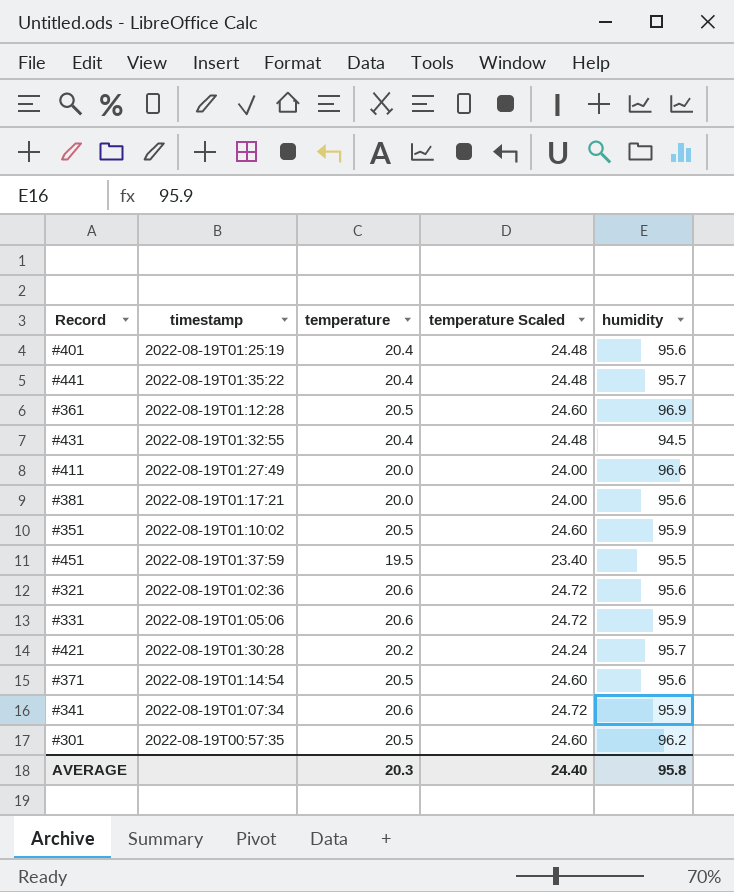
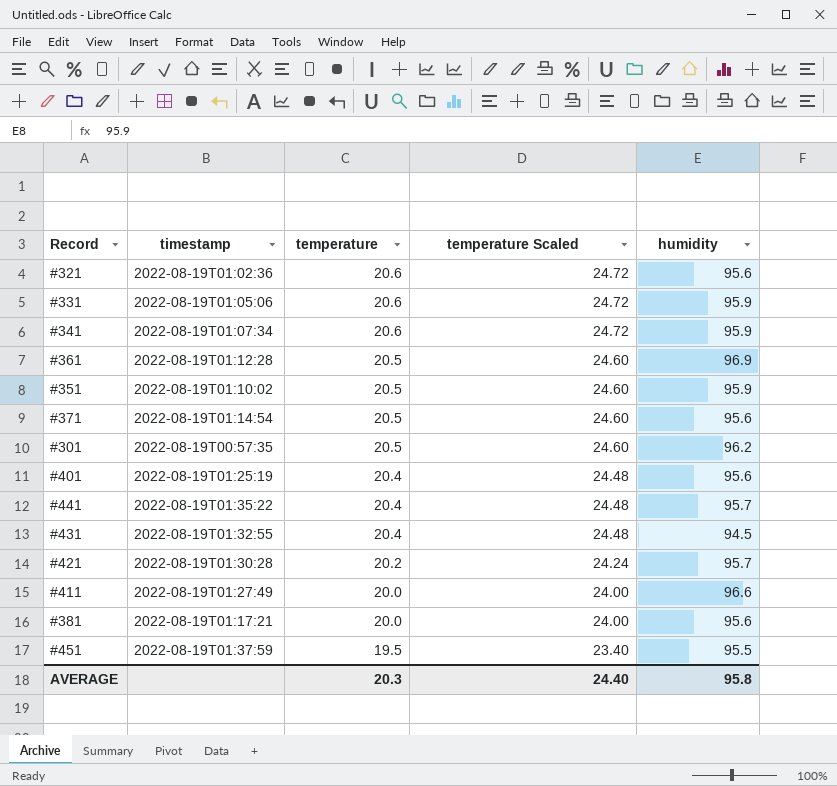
row order: none -> temperature descending

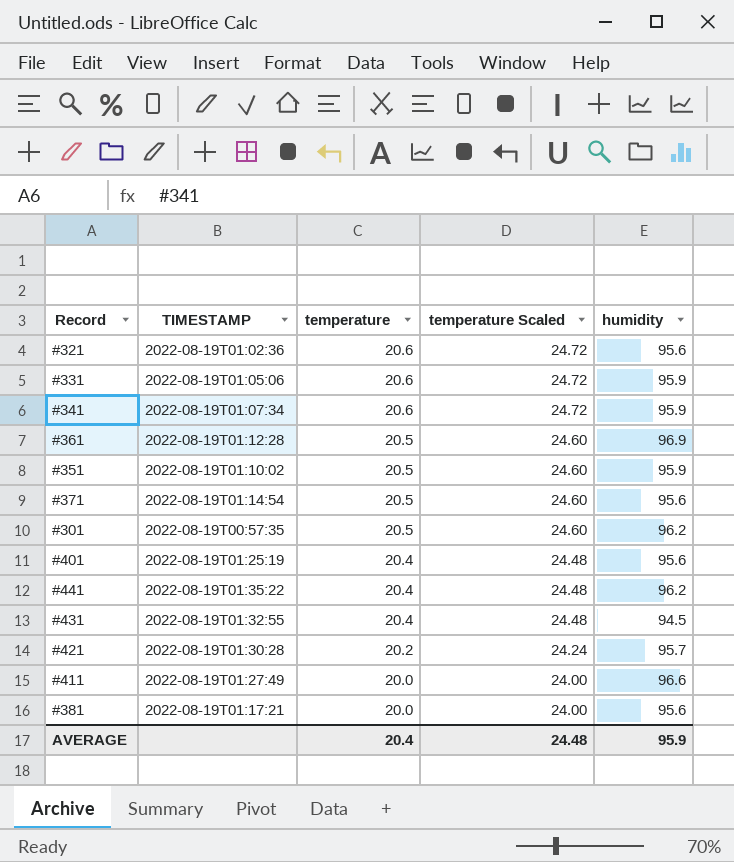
column name: timestamp -> TIMESTAMP
row #451: 2022-08-19T01:37:59 | 19.5 | 23.40 | 95.5 -> none
#441 | humidity: 95.7 -> 96.2
AVERAGE | temperature: 20.3 -> 20.4
AVERAGE | temperature Scaled: 24.40 -> 24.48
AVERAGE | humidity: 95.8 -> 95.9

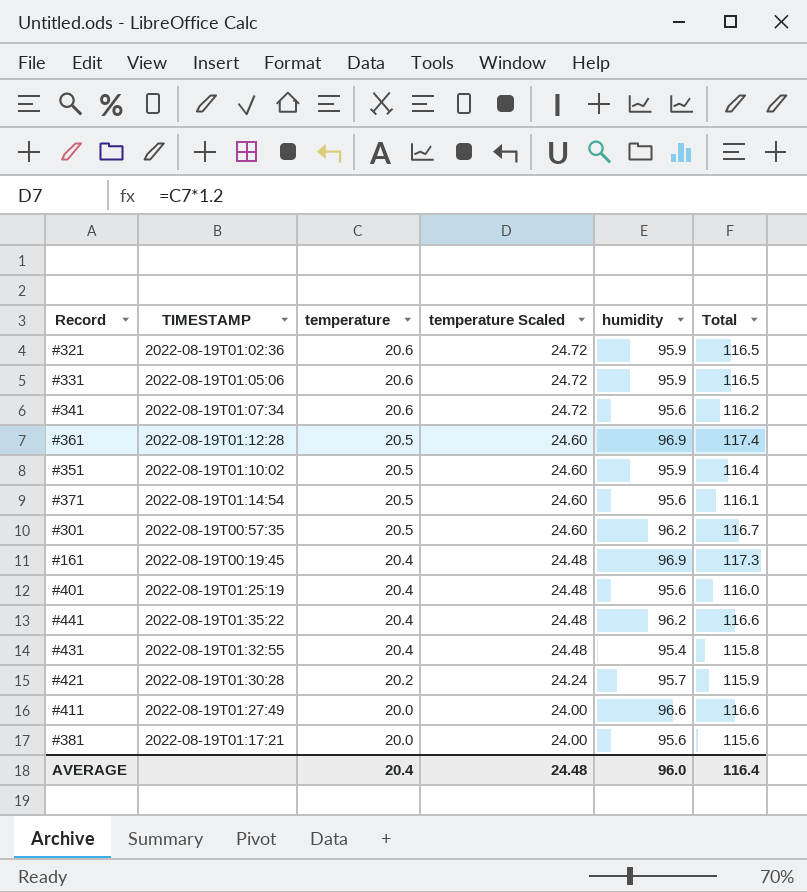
column Total | formula: none -> [temperature] + [humidity]
#321 | humidity: 95.6 -> 95.9
#341 | humidity: 95.9 -> 95.6
row #161: none -> 2022-08-19T00:19:45 | 20.4 | 24.48 | 96.9 | 117.3
#431 | humidity: 94.5 -> 95.4
AVERAGE | humidity: 95.9 -> 96.0

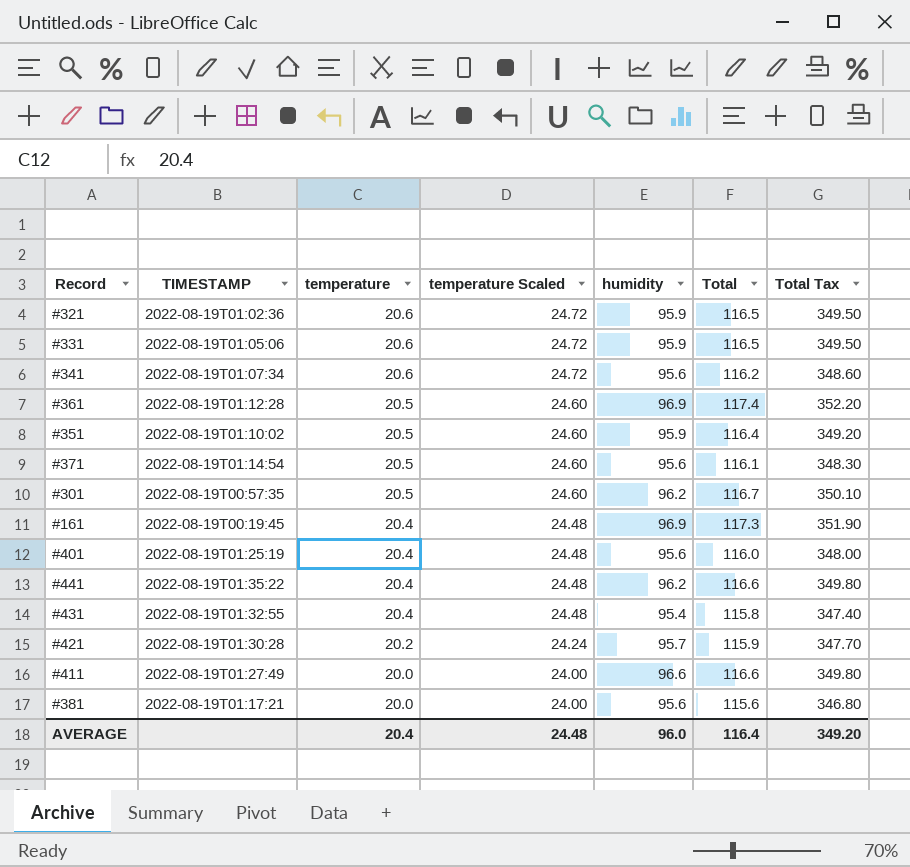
column Total Tax | formula: none -> [Total] * 3

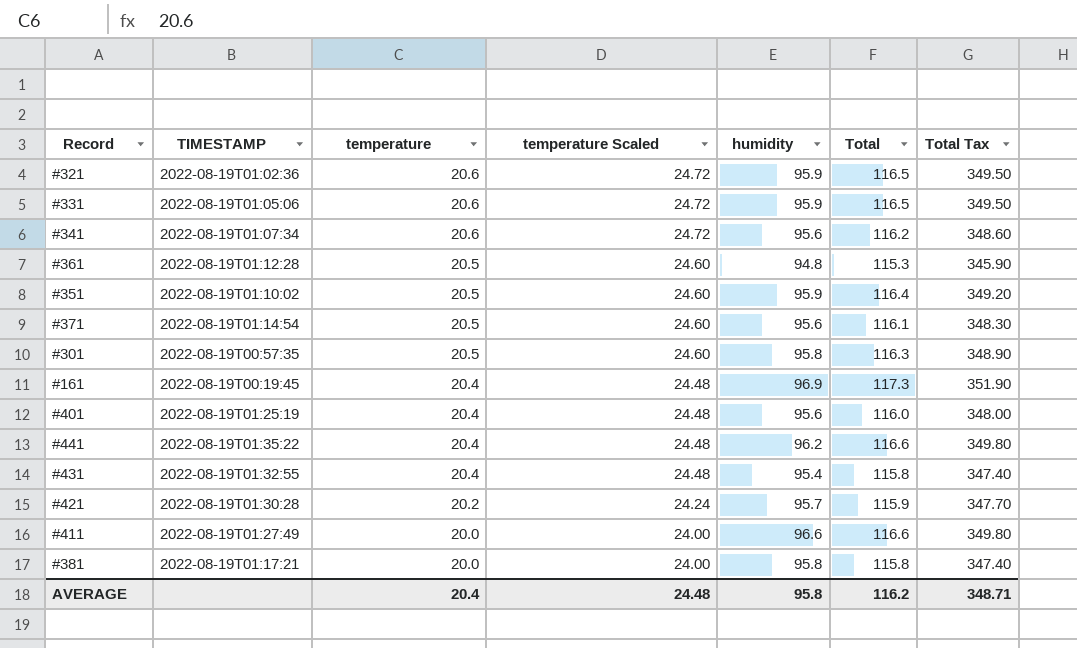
#361 | humidity: 96.9 -> 94.8
#361 | Total: 117.4 -> 115.3
#361 | Total Tax: 352.20 -> 345.90
#301 | humidity: 96.2 -> 95.8
#301 | Total: 116.7 -> 116.3
#301 | Total Tax: 350.10 -> 348.90
#381 | humidity: 95.6 -> 95.8
#381 | Total: 115.6 -> 115.8
#381 | Total Tax: 346.80 -> 347.40
AVERAGE | humidity: 96.0 -> 95.8
AVERAGE | Total: 116.4 -> 116.2
AVERAGE | Total Tax: 349.20 -> 348.71

